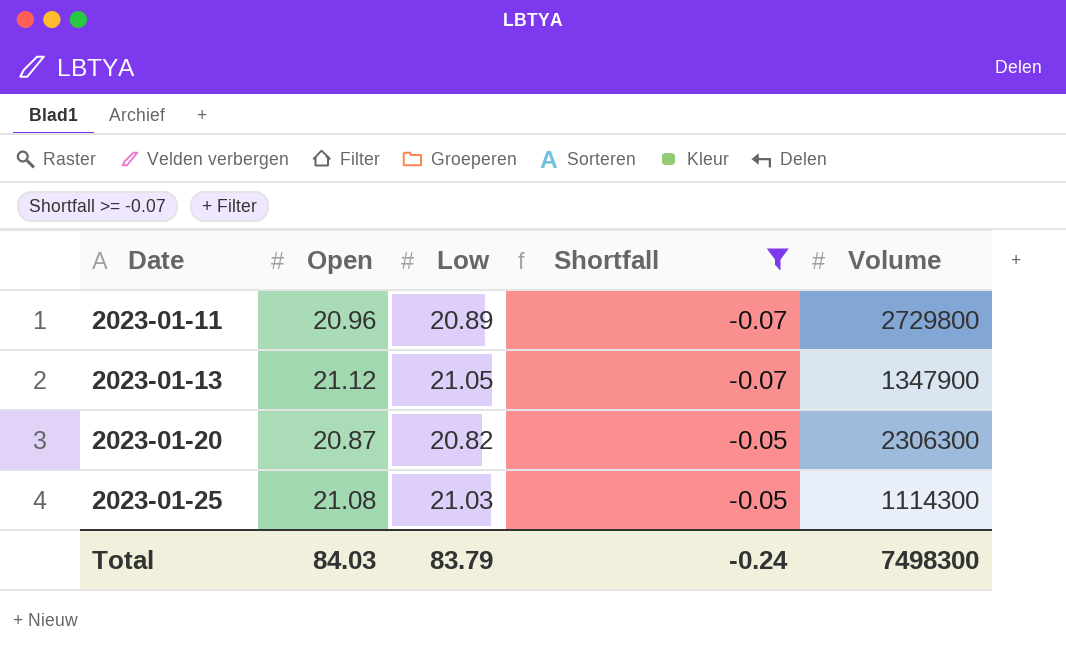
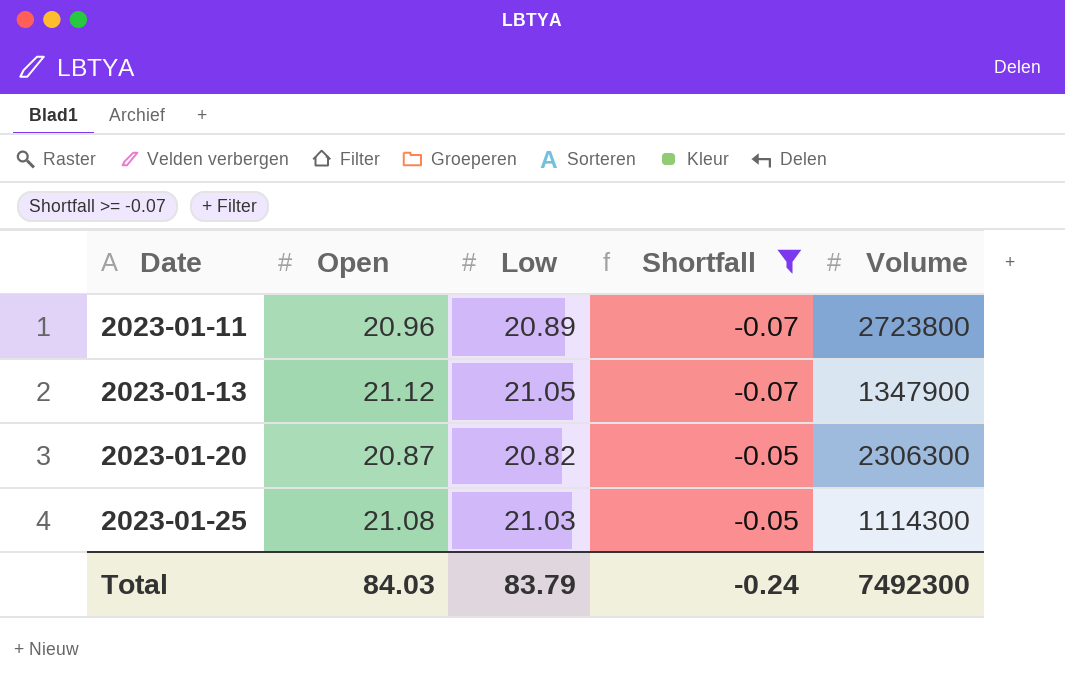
2023-01-11 | Volume: 2729800 -> 2723800
Total | Volume: 7498300 -> 7492300

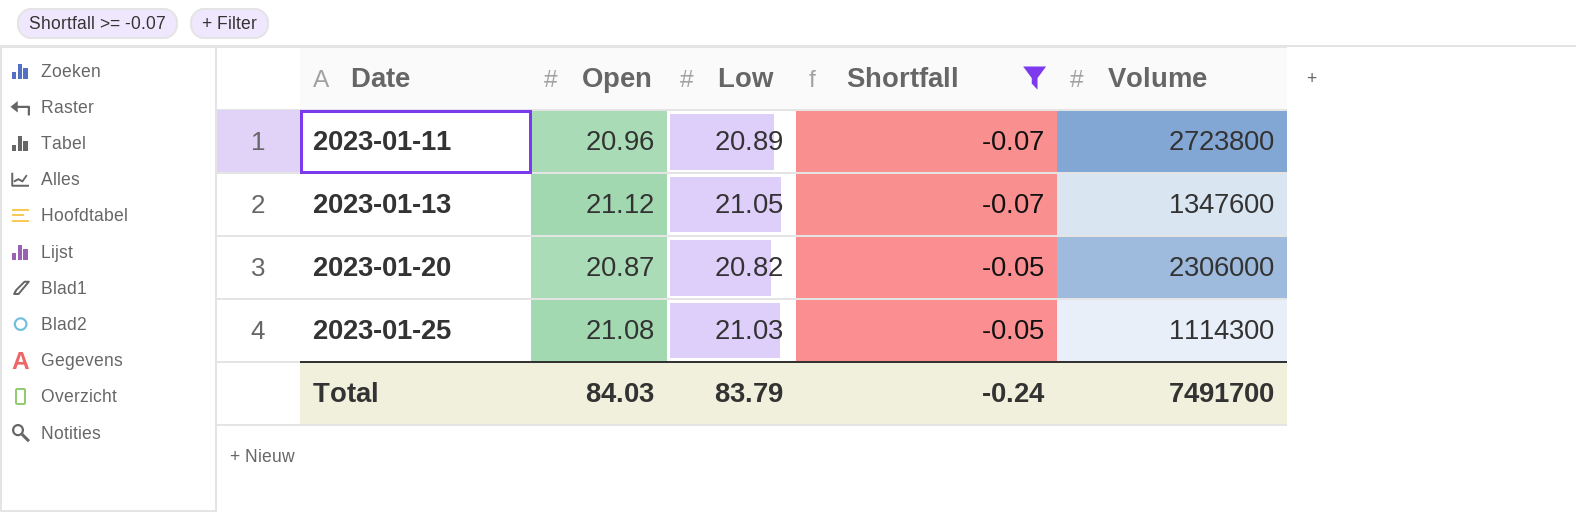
2023-01-13 | Volume: 1347900 -> 1347600
2023-01-20 | Volume: 2306300 -> 2306000
Total | Volume: 7492300 -> 7491700

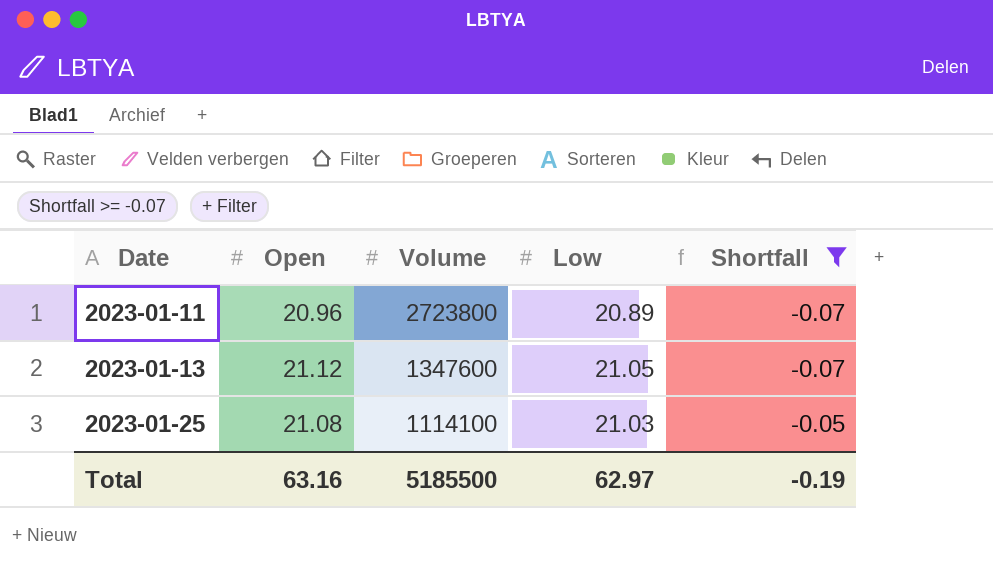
column Volume | position: 5 -> 3
row 2023-01-20: 20.87 | 20.82 | -0.05 | 2306000 -> none
2023-01-25 | Volume: 1114300 -> 1114100
Total | Open: 84.03 -> 63.16
Total | Volume: 7491700 -> 5185500
Total | Low: 83.79 -> 62.97
Total | Shortfall: -0.24 -> -0.19

